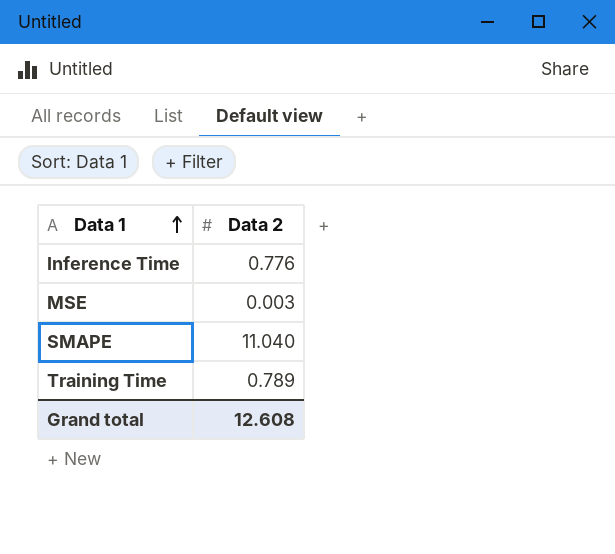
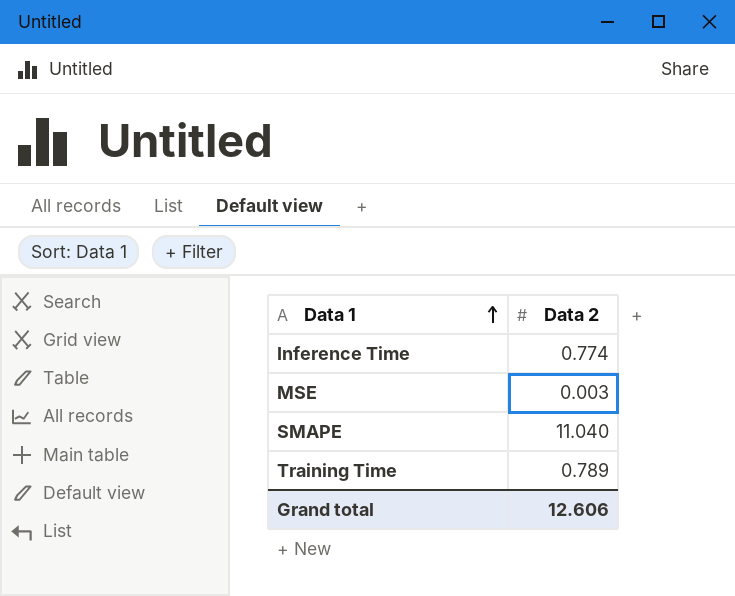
Inference Time | Data 2: 0.776 -> 0.774
Grand total | Data 2: 12.608 -> 12.606

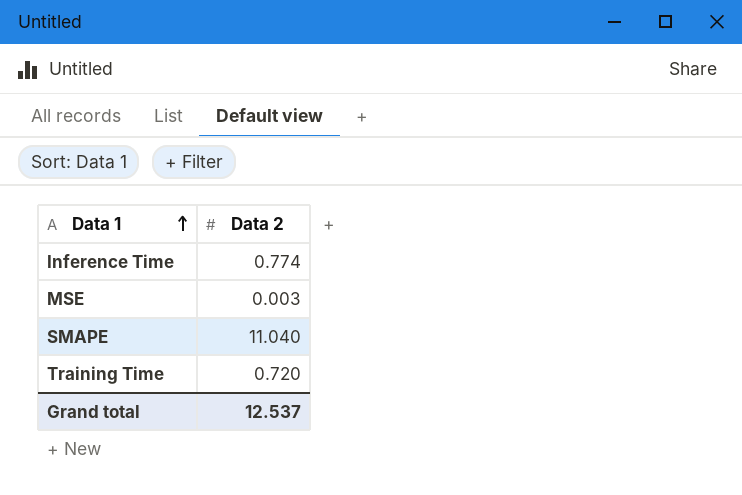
Training Time | Data 2: 0.789 -> 0.720
Grand total | Data 2: 12.606 -> 12.537

